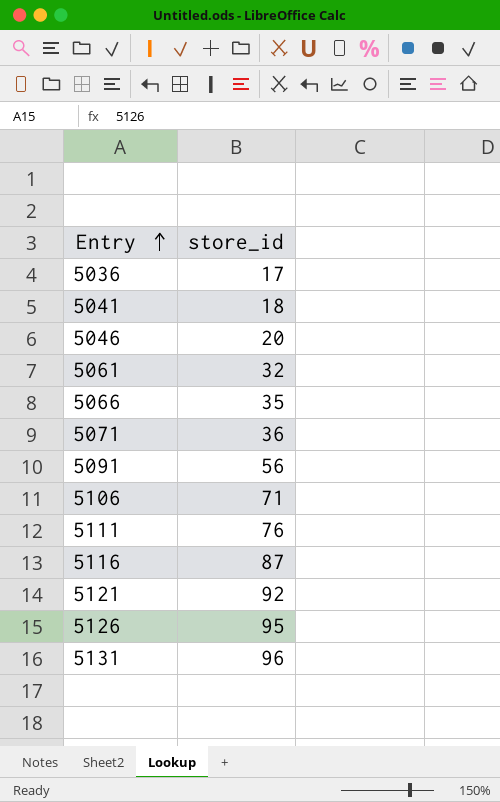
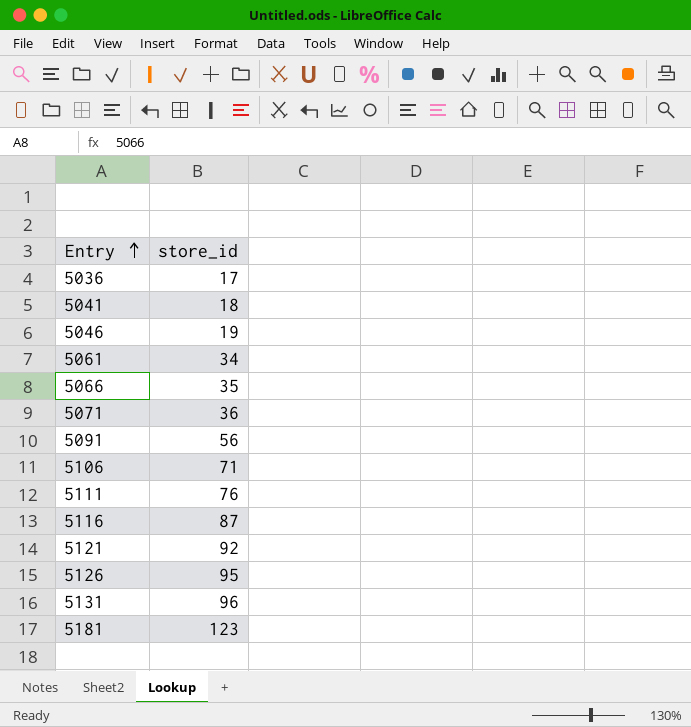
5046 | store_id: 20 -> 19
5061 | store_id: 32 -> 34
row 5181: none -> 123

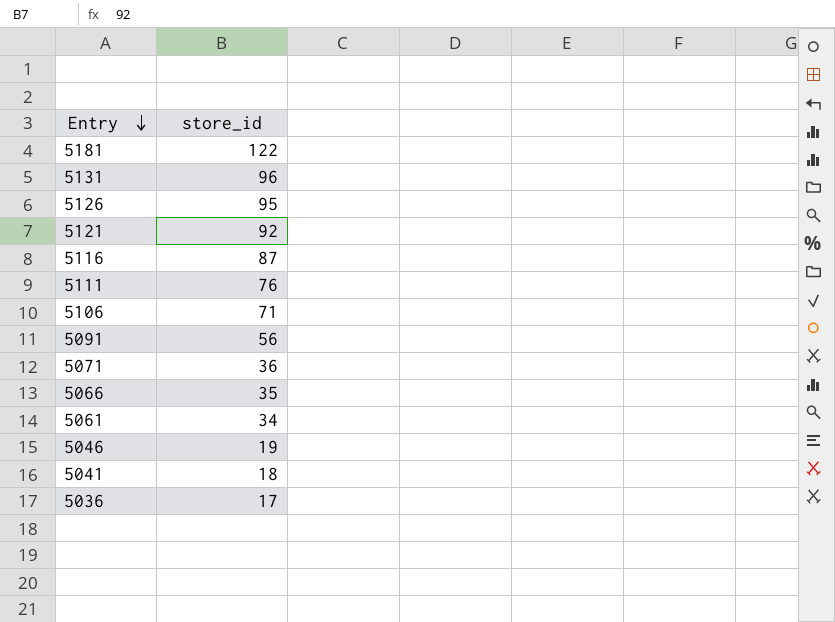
row order: Entry ascending -> Entry descending
5181 | store_id: 123 -> 122

